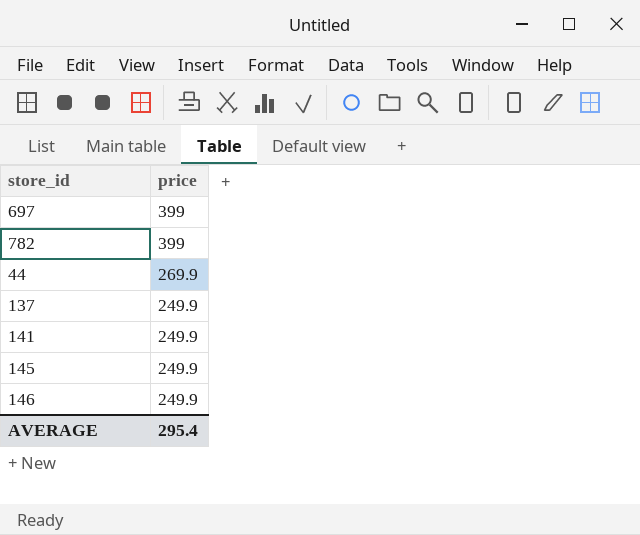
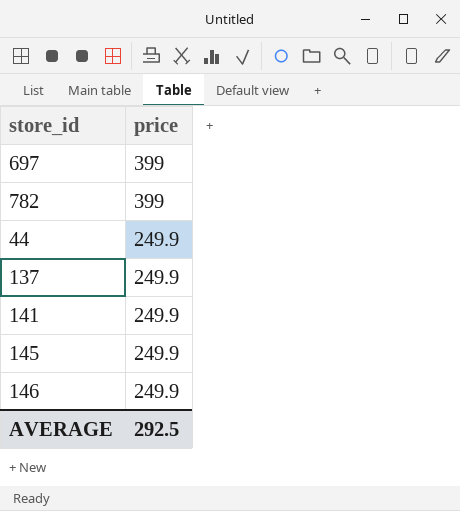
44 | price: 269.9 -> 249.9
AVERAGE | price: 295.4 -> 292.5

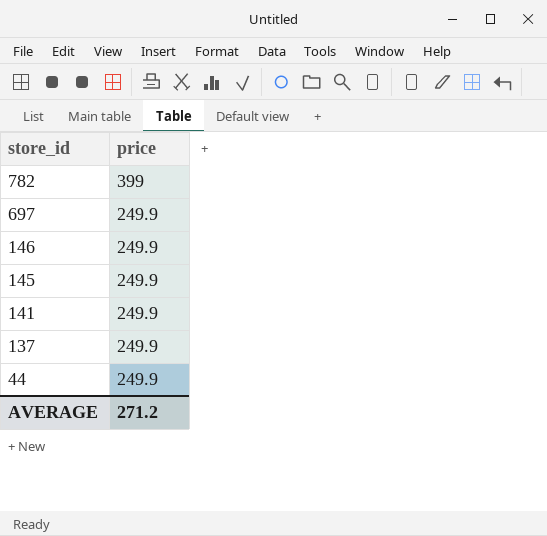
row order: price descending -> store_id descending
697 | price: 399 -> 249.9
AVERAGE | price: 292.5 -> 271.2

